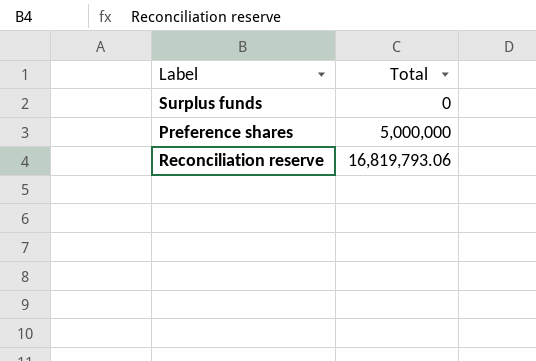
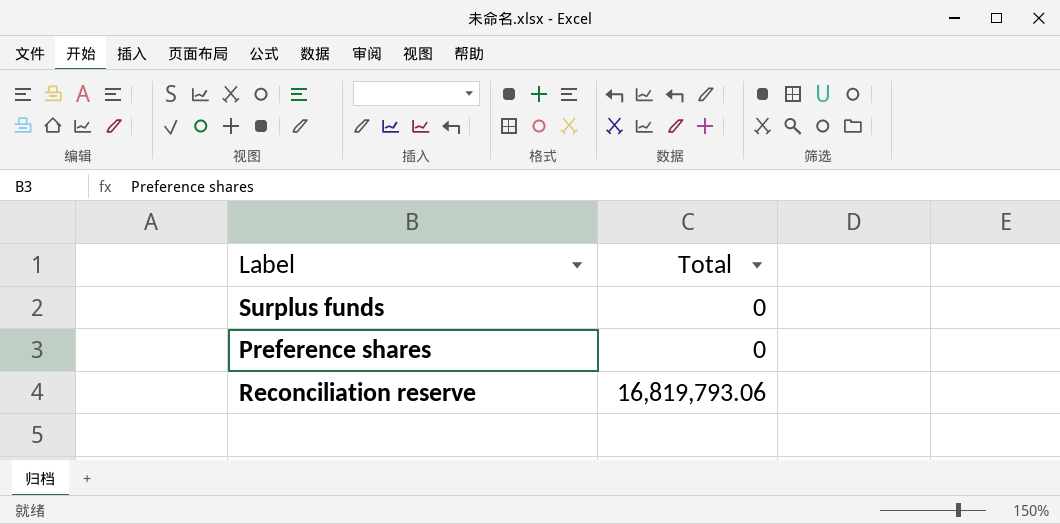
Preference shares | Total: 5,000,000 -> 0

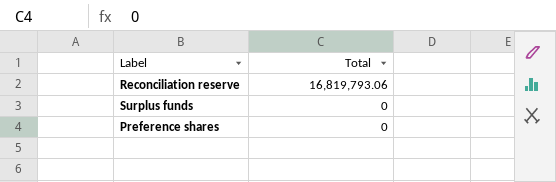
row order: Total ascending -> Total descending

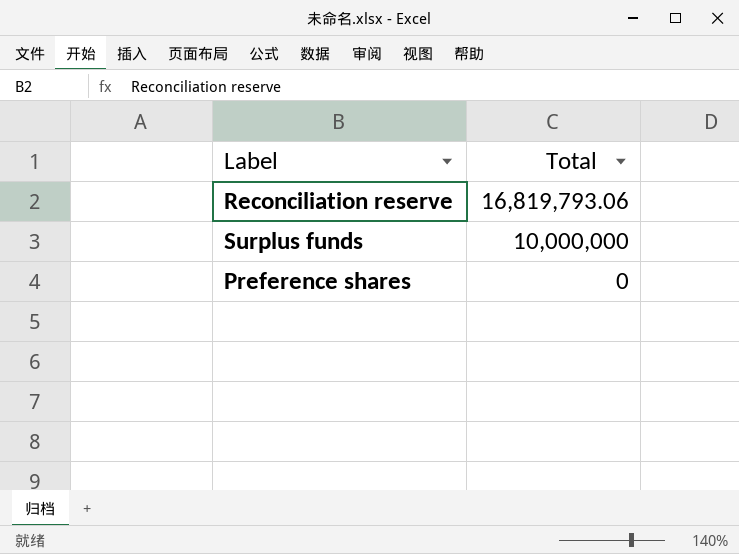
Surplus funds | Total: 0 -> 10,000,000

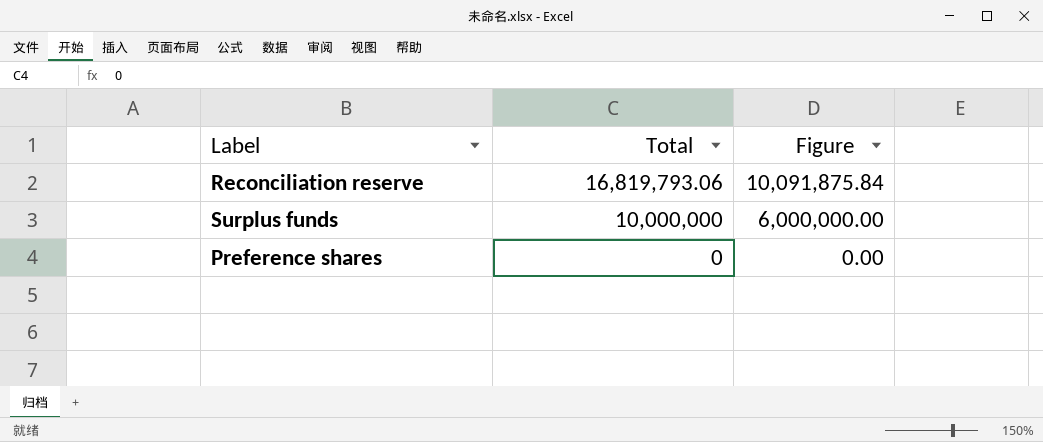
column Figure | formula: none -> [Total] * 0.6

